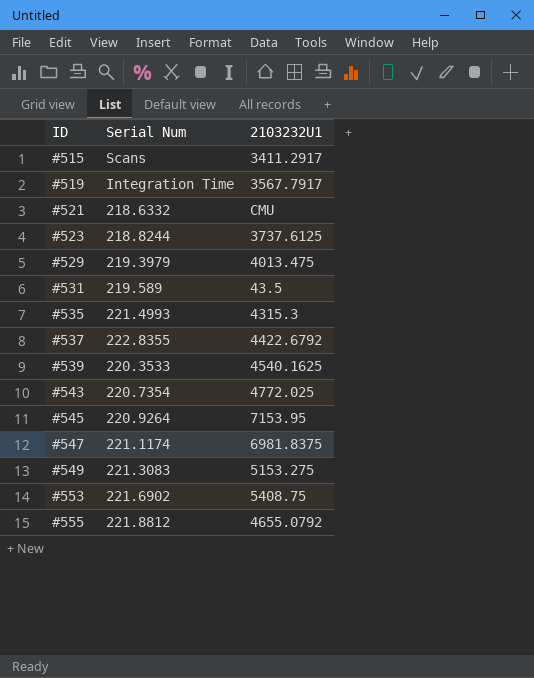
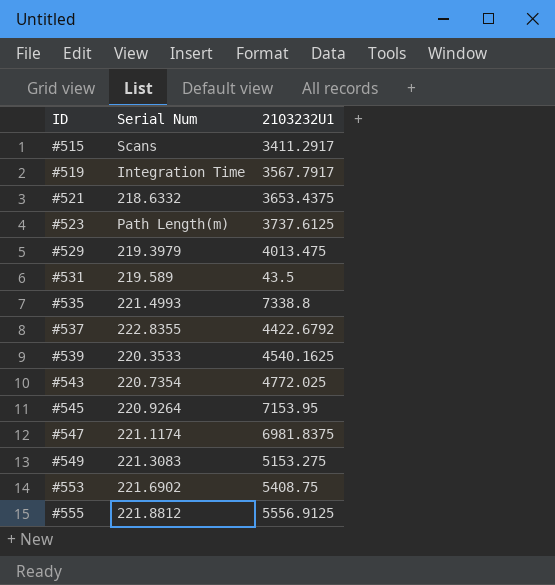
#521 | 2103232U1: CMU -> 3653.4375
#523 | Serial Num: 218.8244 -> Path Length(m)
#535 | 2103232U1: 4315.3 -> 7338.8
#555 | 2103232U1: 4655.0792 -> 5556.9125

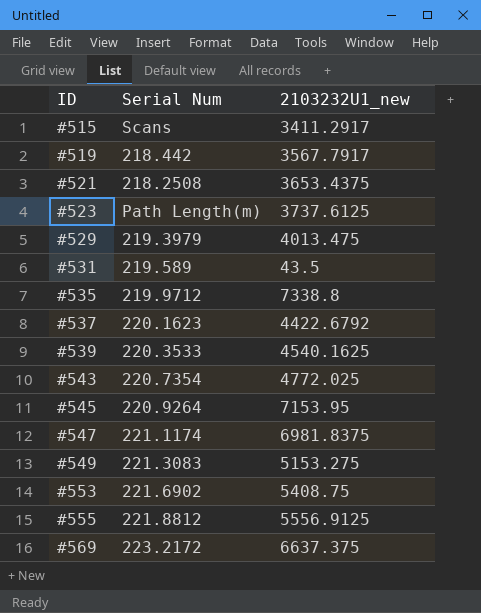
column name: 2103232U1 -> 2103232U1_new
#519 | Serial Num: Integration Time -> 218.442
#521 | Serial Num: 218.6332 -> 218.2508
#535 | Serial Num: 221.4993 -> 219.9712
#537 | Serial Num: 222.8355 -> 220.1623
row #569: none -> 223.2172 | 6637.375

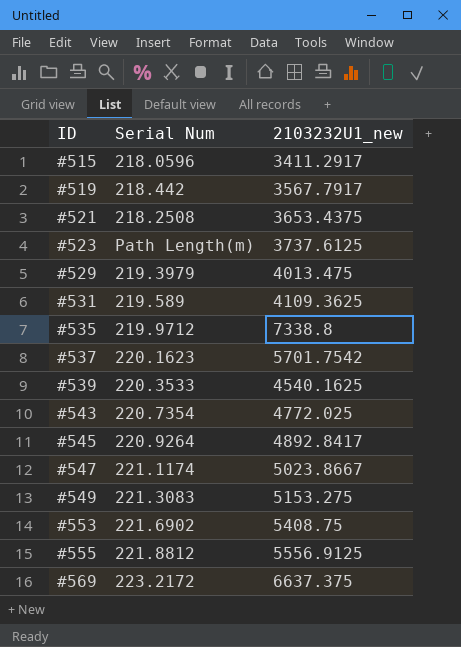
#515 | Serial Num: Scans -> 218.0596
#531 | 2103232U1_new: 43.5 -> 4109.3625
#537 | 2103232U1_new: 4422.6792 -> 5701.7542
#545 | 2103232U1_new: 7153.95 -> 4892.8417
#547 | 2103232U1_new: 6981.8375 -> 5023.8667

